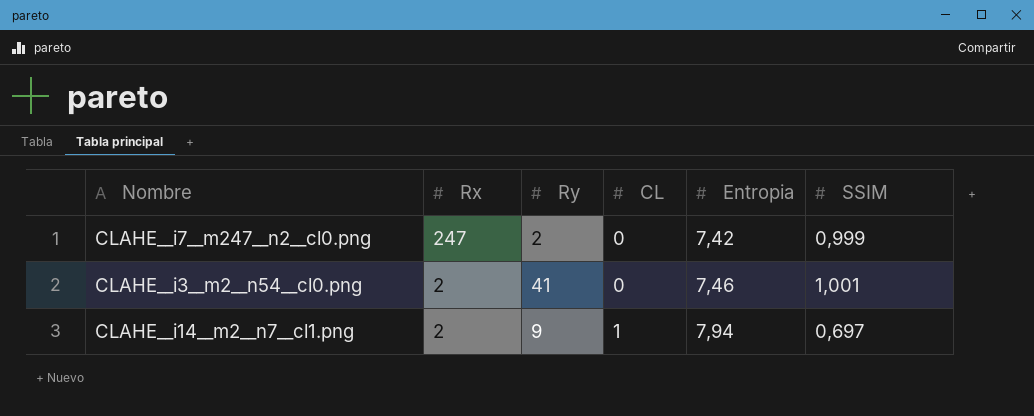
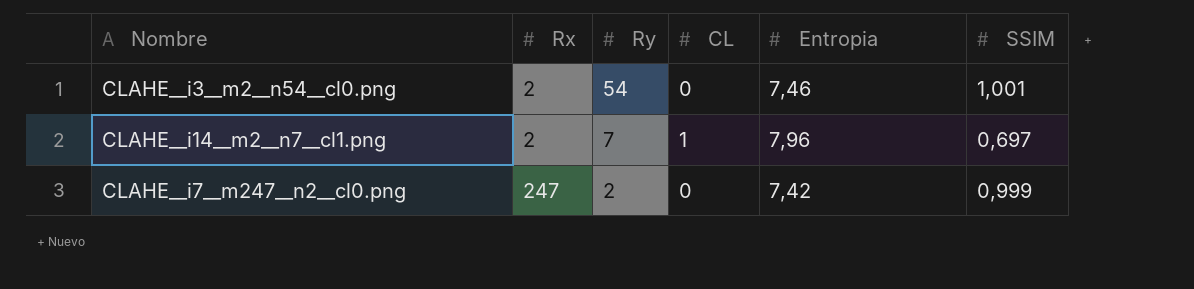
row order: Rx descending -> Rx ascending
CLAHE__i3__m2__n54__cl0.png | Ry: 41 -> 54
CLAHE__i14__m2__n7__cl1.png | Ry: 9 -> 7
CLAHE__i14__m2__n7__cl1.png | Entropia: 7,94 -> 7,96

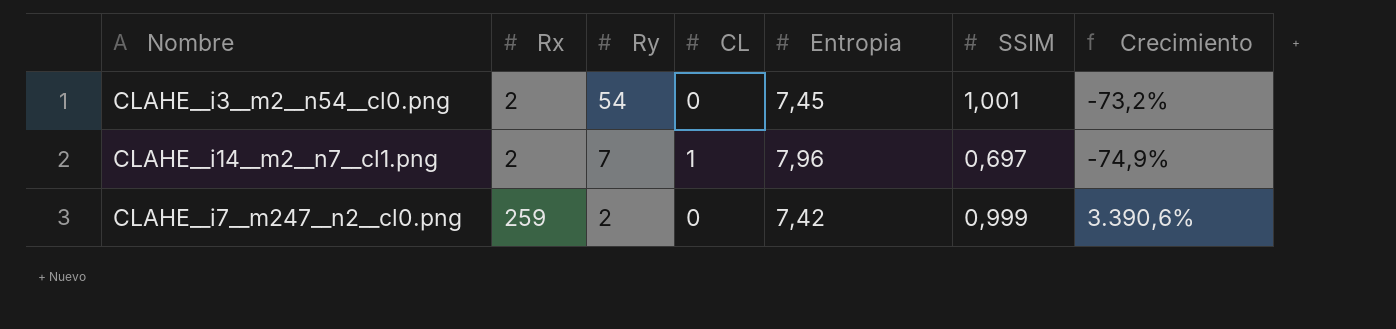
column Crecimiento | formula: none -> ([Rx] - [Entropia]) / [Entropia]
CLAHE__i3__m2__n54__cl0.png | Entropia: 7,46 -> 7,45
CLAHE__i7__m247__n2__cl0.png | Rx: 247 -> 259

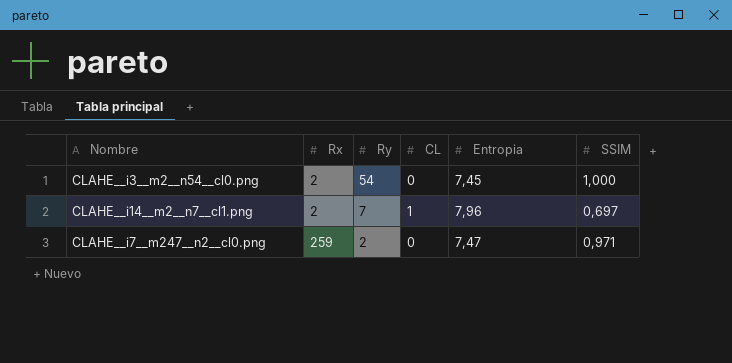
column Crecimiento | formula: ([Rx] - [Entropia]) / [Entropia] -> none
CLAHE__i3__m2__n54__cl0.png | SSIM: 1,001 -> 1,000
CLAHE__i7__m247__n2__cl0.png | Entropia: 7,42 -> 7,47
CLAHE__i7__m247__n2__cl0.png | SSIM: 0,999 -> 0,971

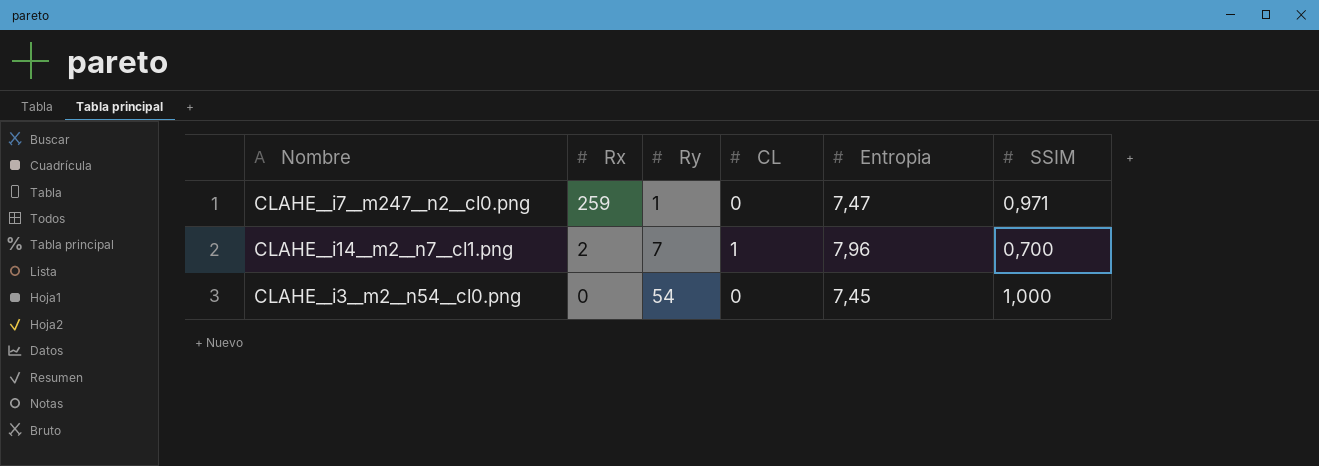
row order: Rx ascending -> Rx descending
CLAHE__i7__m247__n2__cl0.png | Ry: 2 -> 1
CLAHE__i14__m2__n7__cl1.png | SSIM: 0,697 -> 0,700
CLAHE__i3__m2__n54__cl0.png | Rx: 2 -> 0

